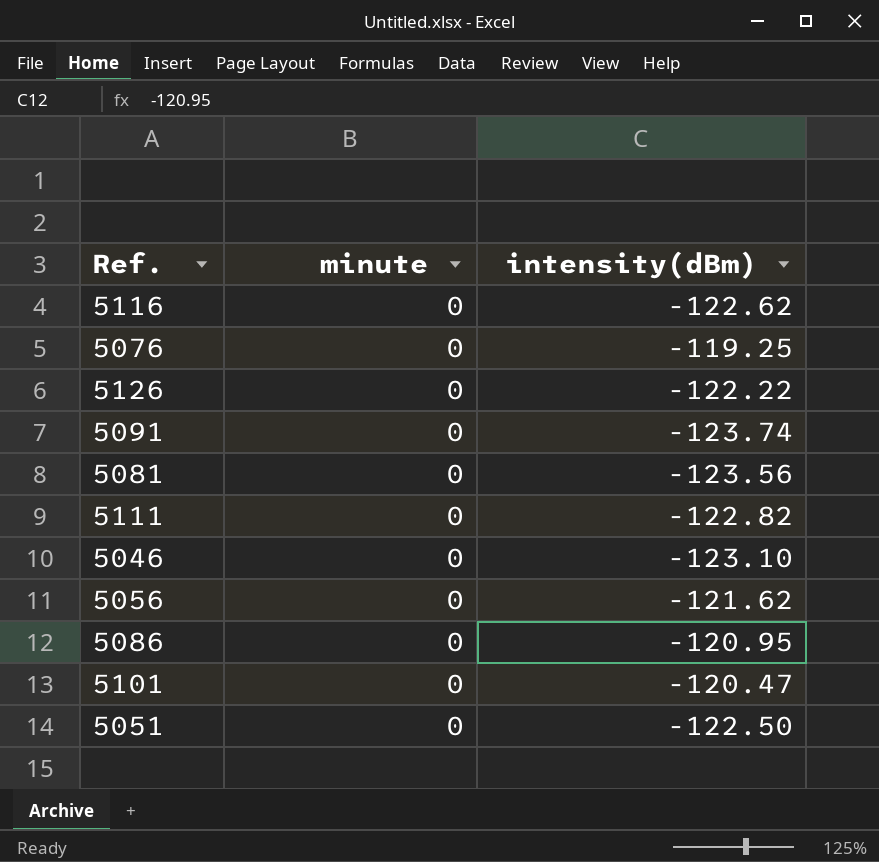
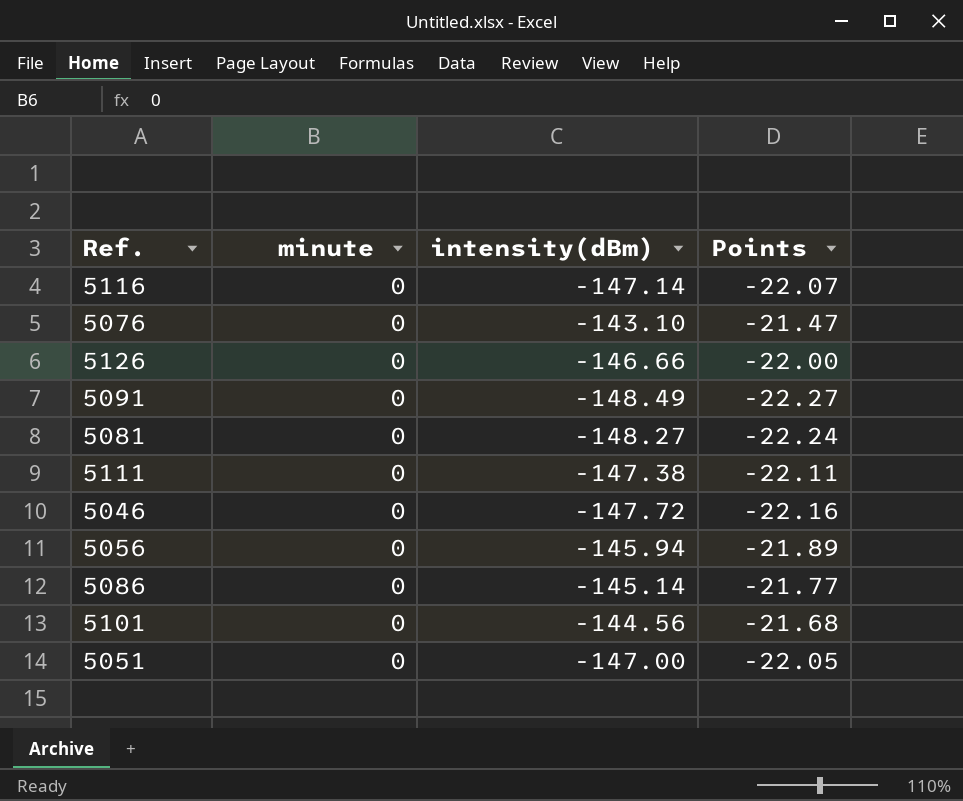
column Points | formula: none -> [intensity(dBm)] * 0.15
5116 | intensity(dBm): -122.62 -> -147.14
5076 | intensity(dBm): -119.25 -> -143.10
5126 | intensity(dBm): -122.22 -> -146.66
5091 | intensity(dBm): -123.74 -> -148.49
5081 | intensity(dBm): -123.56 -> -148.27
5111 | intensity(dBm): -122.82 -> -147.38
5046 | intensity(dBm): -123.10 -> -147.72
5056 | intensity(dBm): -121.62 -> -145.94
5086 | intensity(dBm): -120.95 -> -145.14
5101 | intensity(dBm): -120.47 -> -144.56
5051 | intensity(dBm): -122.50 -> -147.00

